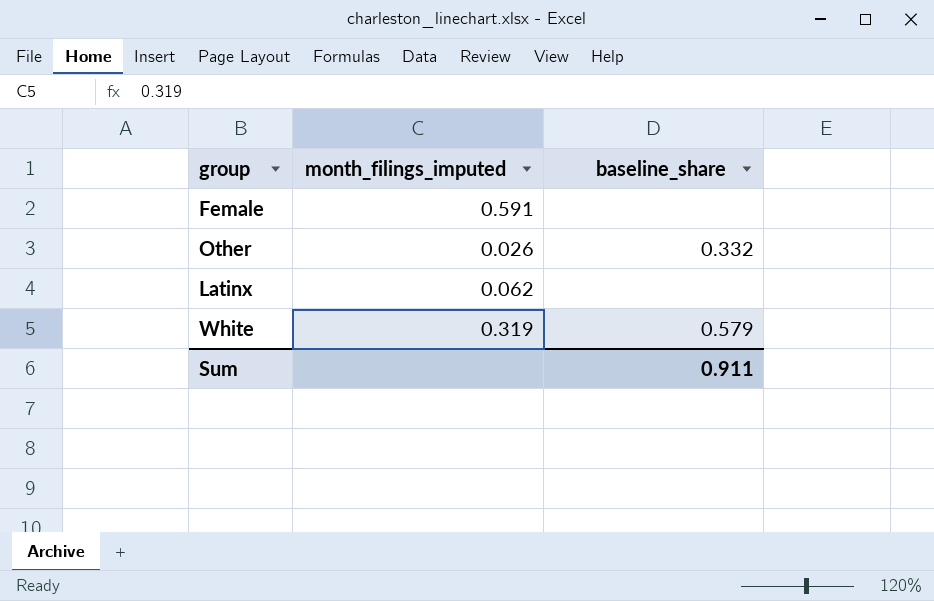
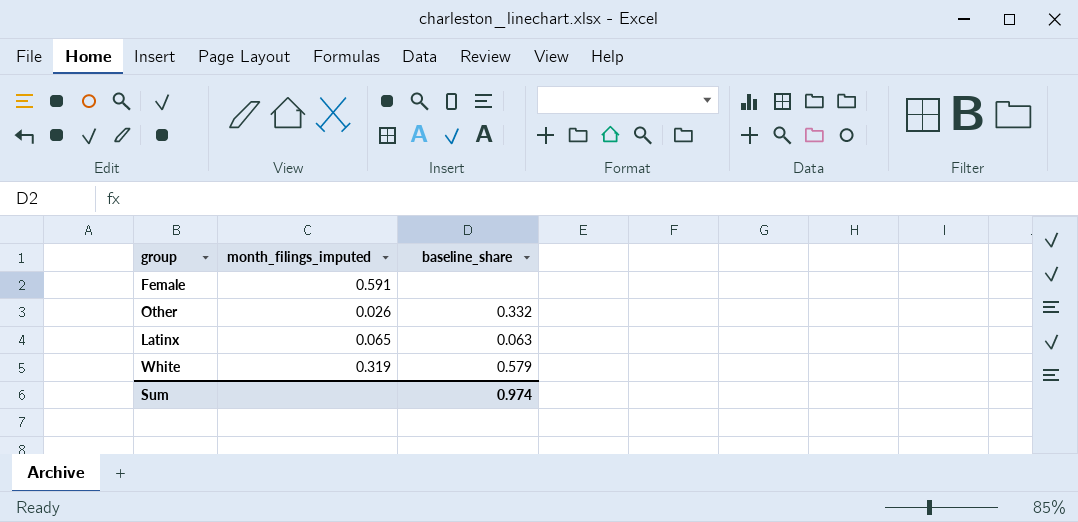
Latinx | month_filings_imputed: 0.062 -> 0.065
Latinx | baseline_share: none -> 0.063
Sum | baseline_share: 0.911 -> 0.974

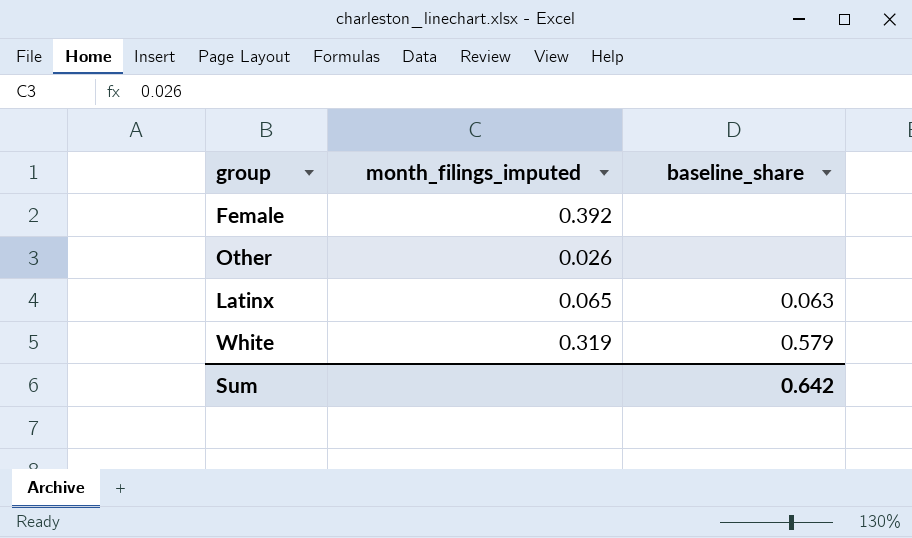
Female | month_filings_imputed: 0.591 -> 0.392
Other | baseline_share: 0.332 -> none
Sum | baseline_share: 0.974 -> 0.642

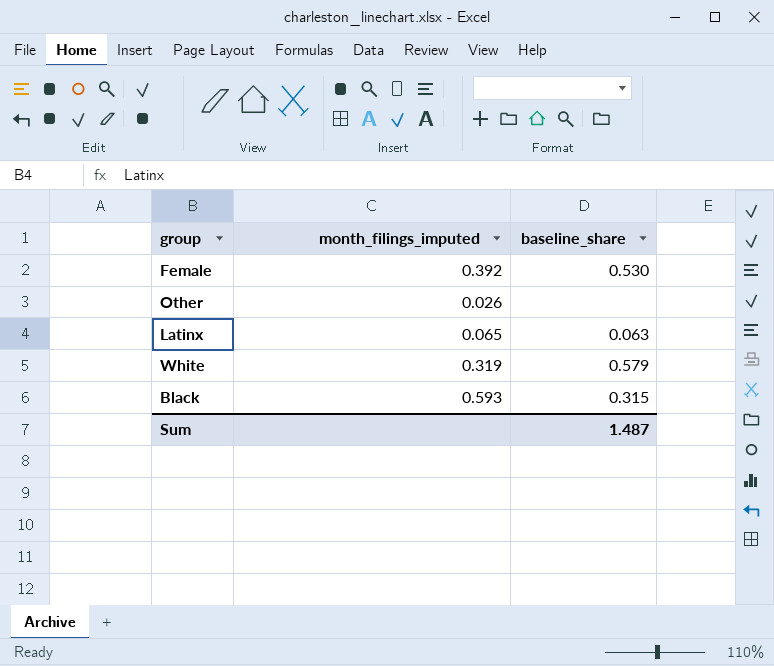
Female | baseline_share: none -> 0.530
row Black: none -> 0.593 | 0.315
Sum | baseline_share: 0.642 -> 1.487

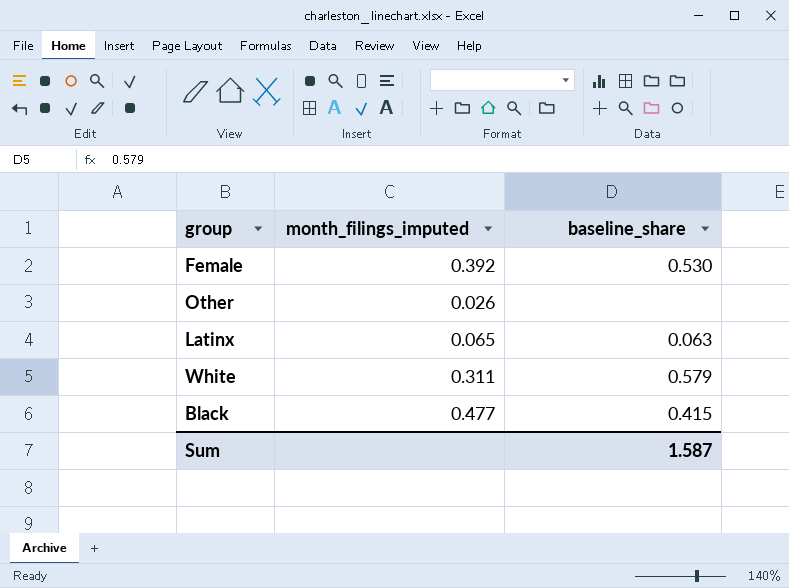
White | month_filings_imputed: 0.319 -> 0.311
Black | month_filings_imputed: 0.593 -> 0.477
Black | baseline_share: 0.315 -> 0.415
Sum | baseline_share: 1.487 -> 1.587

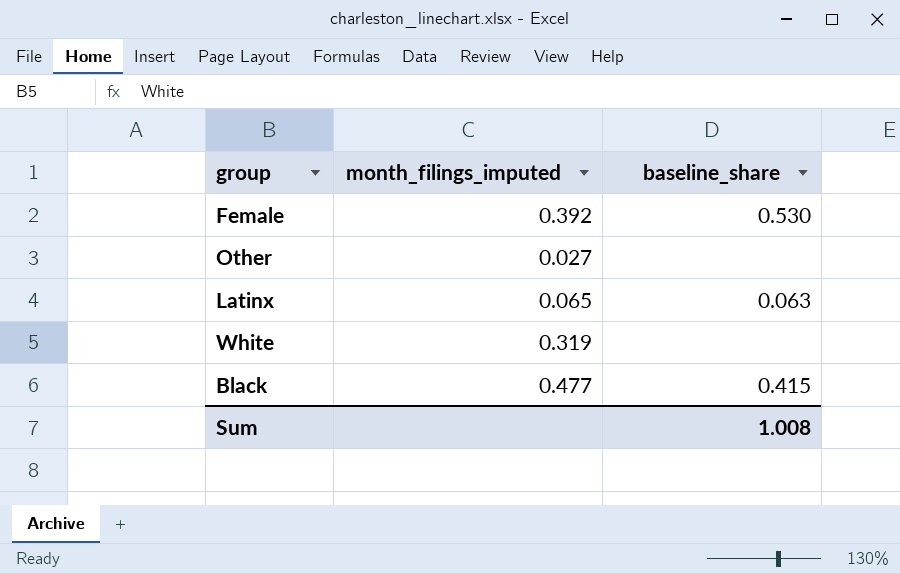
Other | month_filings_imputed: 0.026 -> 0.027
White | month_filings_imputed: 0.311 -> 0.319
White | baseline_share: 0.579 -> none
Sum | baseline_share: 1.587 -> 1.008

